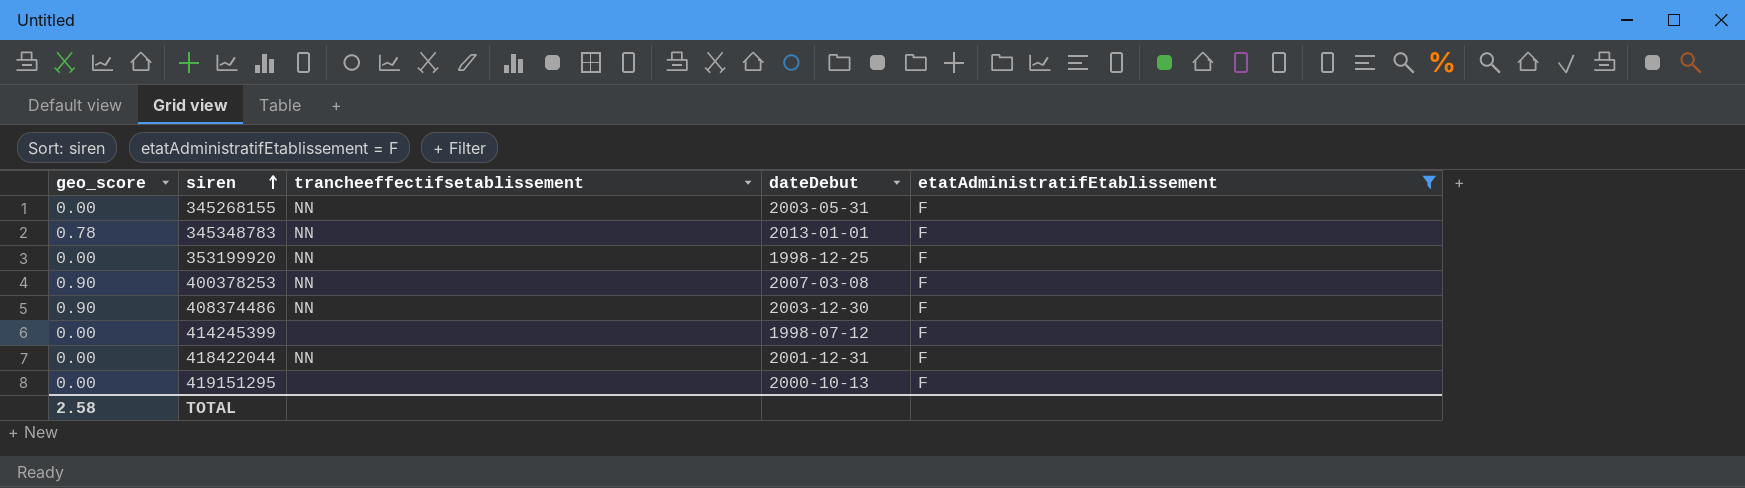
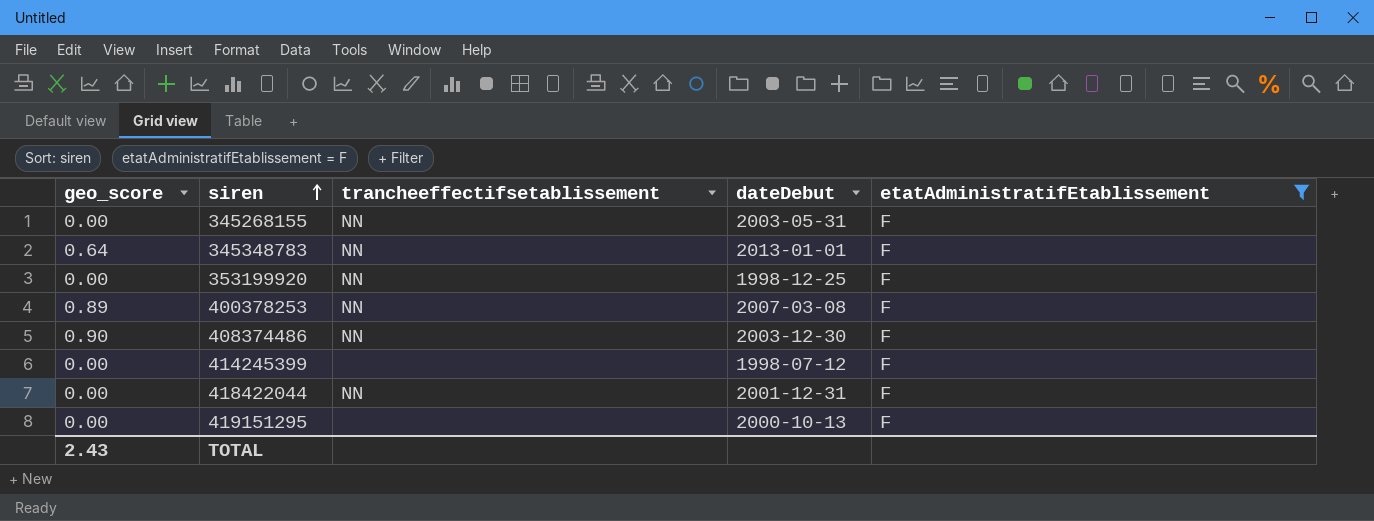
345348783 | geo_score: 0.78 -> 0.64
400378253 | geo_score: 0.90 -> 0.89
TOTAL | geo_score: 2.58 -> 2.43

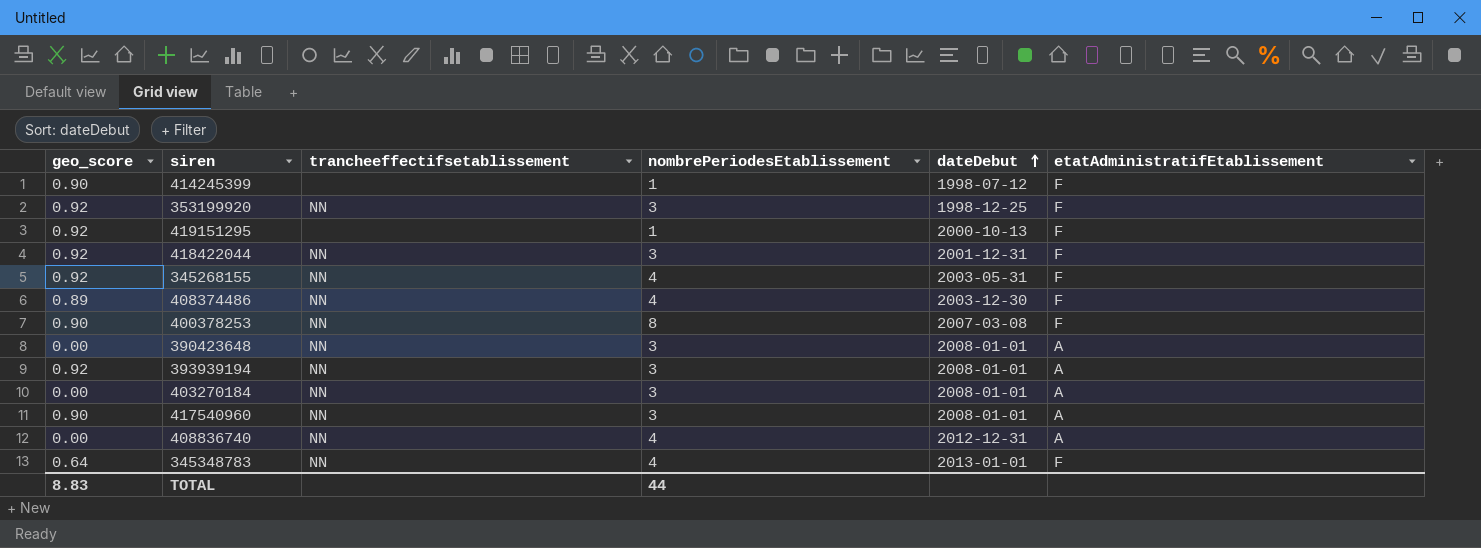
filter: etatAdministratifEtablissement = F -> none
row order: siren ascending -> dateDebut ascending
column nombrePeriodesEtablissement | position: none -> 4
414245399 | geo_score: 0.00 -> 0.90
353199920 | geo_score: 0.00 -> 0.92
419151295 | geo_score: 0.00 -> 0.92
418422044 | geo_score: 0.00 -> 0.92
345268155 | geo_score: 0.00 -> 0.92
408374486 | geo_score: 0.90 -> 0.89
400378253 | geo_score: 0.89 -> 0.90
TOTAL | geo_score: 2.43 -> 8.83

